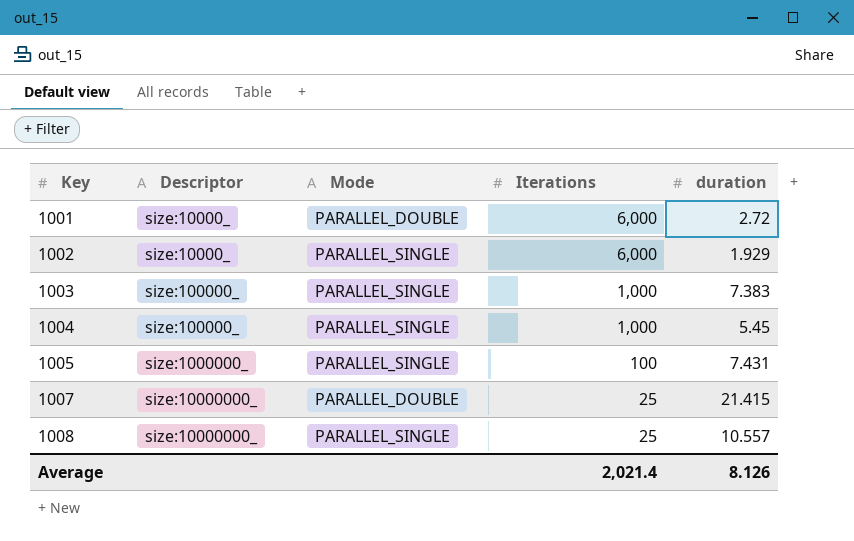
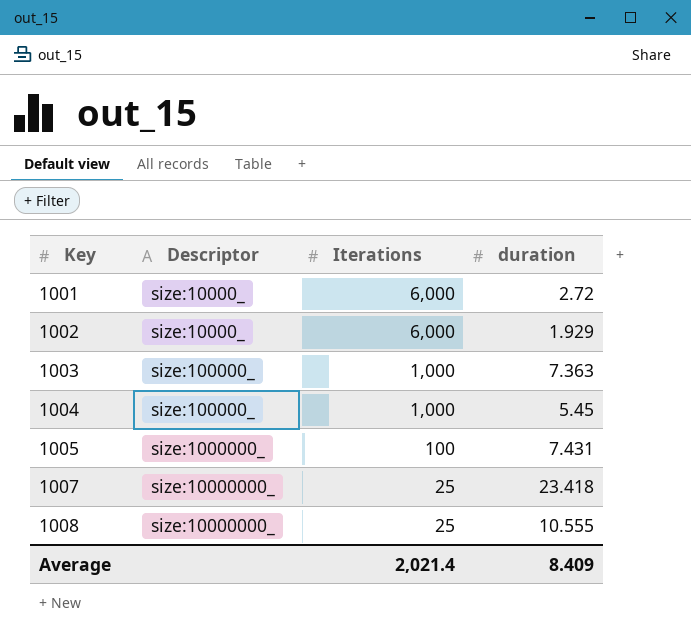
column Mode | position: 3 -> none
1003 | duration: 7.383 -> 7.363
1007 | duration: 21.415 -> 23.418
1008 | duration: 10.557 -> 10.555
Average | duration: 8.126 -> 8.409

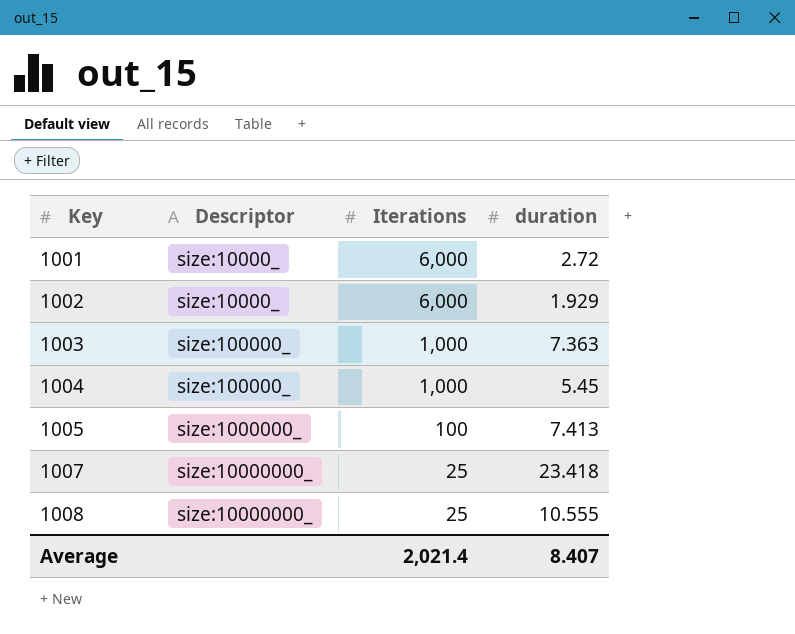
1005 | duration: 7.431 -> 7.413
Average | duration: 8.409 -> 8.407

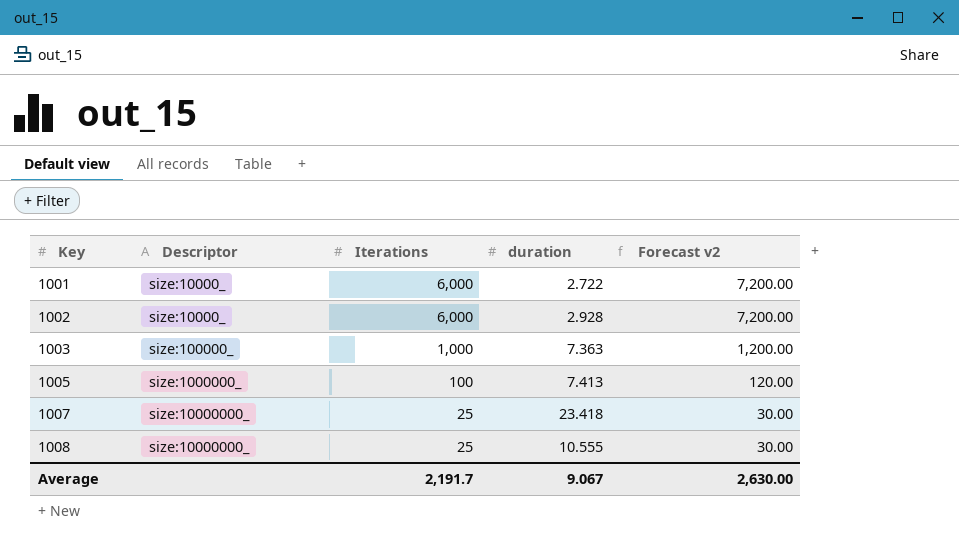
column Forecast v2 | formula: none -> [Iterations] * 1.2
row 1004: size:100000_ | 1,000 | 5.45 -> none
1001 | duration: 2.72 -> 2.722
1002 | duration: 1.929 -> 2.928
Average | Iterations: 2,021.4 -> 2,191.7
Average | duration: 8.407 -> 9.067

